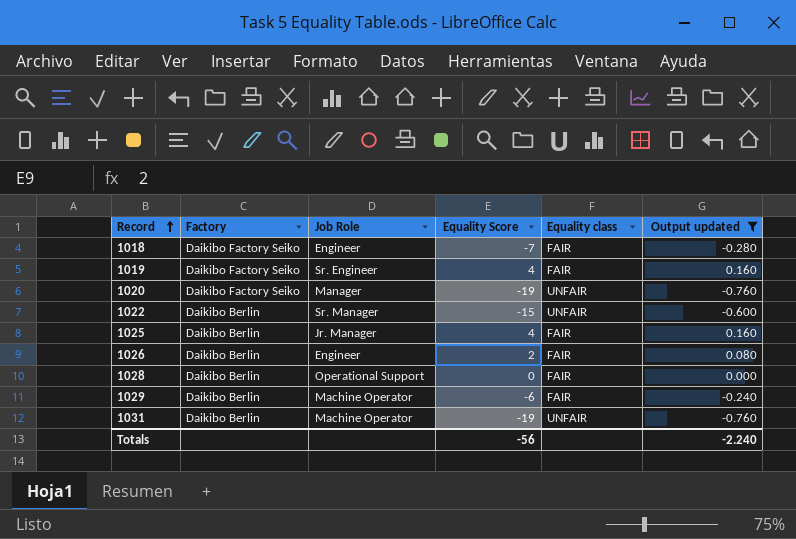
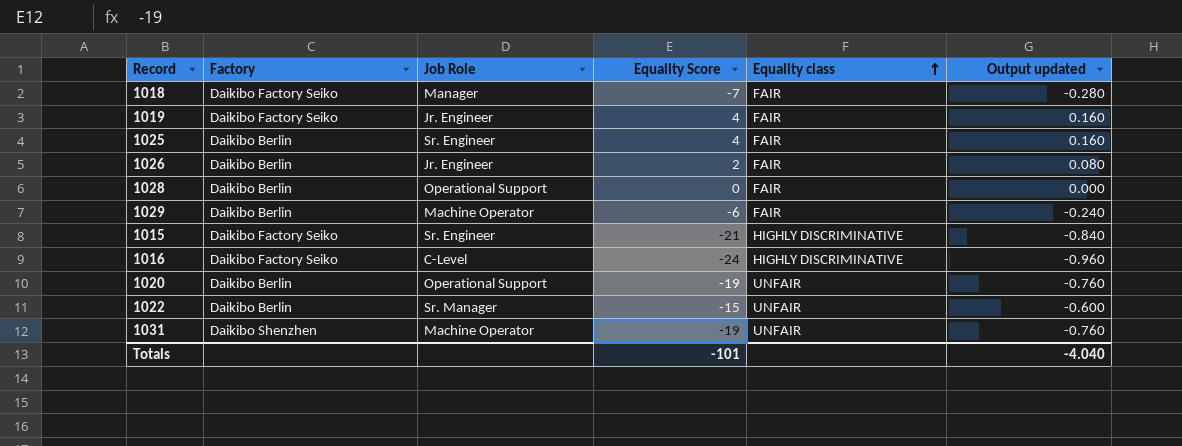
filter: Output updated >= -0.760 -> none
row order: Record ascending -> Equality class ascending
1018 | Job Role: Engineer -> Manager
1019 | Job Role: Sr. Engineer -> Jr. Engineer
1025 | Job Role: Jr. Manager -> Sr. Engineer
1026 | Job Role: Engineer -> Jr. Engineer
1020 | Factory: Daikibo Factory Seiko -> Daikibo Berlin
1020 | Job Role: Manager -> Operational Support
1031 | Factory: Daikibo Berlin -> Daikibo Shenzhen
Totals | Equality Score: -56 -> -101
Totals | Output updated: -2.240 -> -4.040

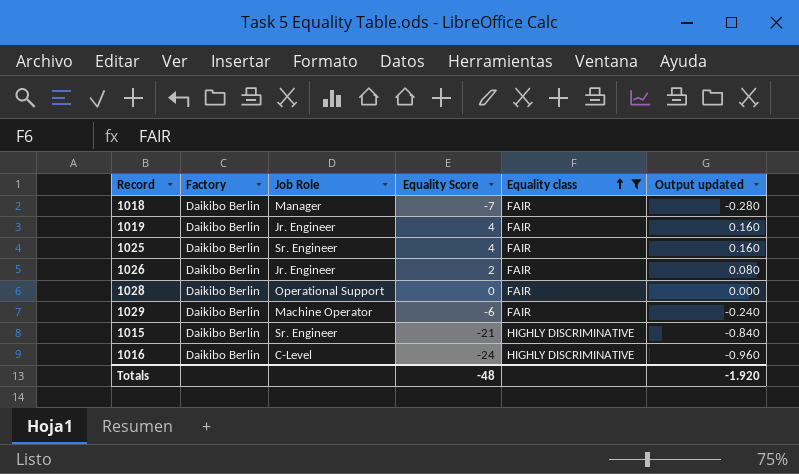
filter: none -> Equality class != UNFAIR
1018 | Factory: Daikibo Factory Seiko -> Daikibo Berlin
1019 | Factory: Daikibo Factory Seiko -> Daikibo Berlin
1015 | Factory: Daikibo Factory Seiko -> Daikibo Berlin
1016 | Factory: Daikibo Factory Seiko -> Daikibo Berlin
Totals | Equality Score: -101 -> -48
Totals | Output updated: -4.040 -> -1.920

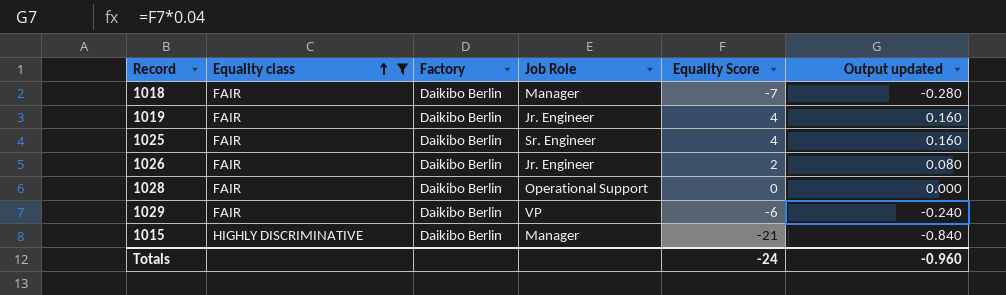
column Equality class | position: 5 -> 2
row 1016: Daikibo Berlin | C-Level | -24 | HIGHLY DISCRIMINATIVE | -0.960 -> none
1029 | Job Role: Machine Operator -> VP
1015 | Job Role: Sr. Engineer -> Manager
Totals | Equality Score: -48 -> -24
Totals | Output updated: -1.920 -> -0.960

